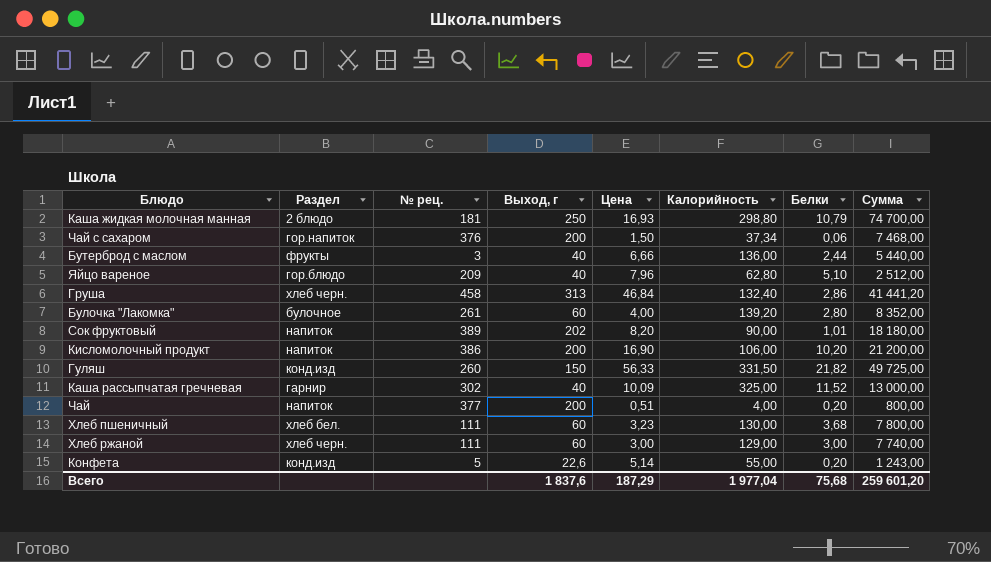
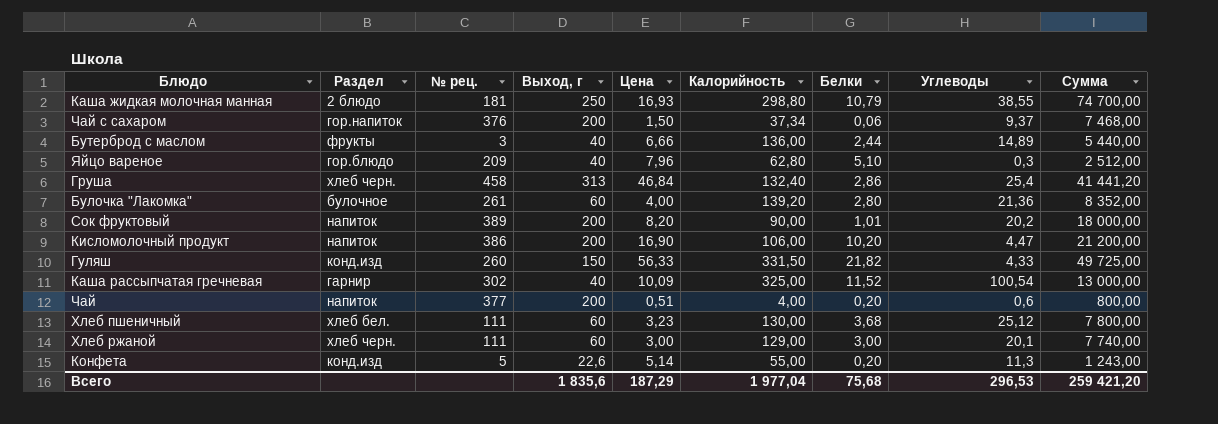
column Углеводы | position: none -> 8
Сок фруктовый | Выход, г: 202 -> 200
Сок фруктовый | Сумма: 18 180,00 -> 18 000,00
Всего | Выход, г: 1 837,6 -> 1 835,6
Всего | Сумма: 259 601,20 -> 259 421,20

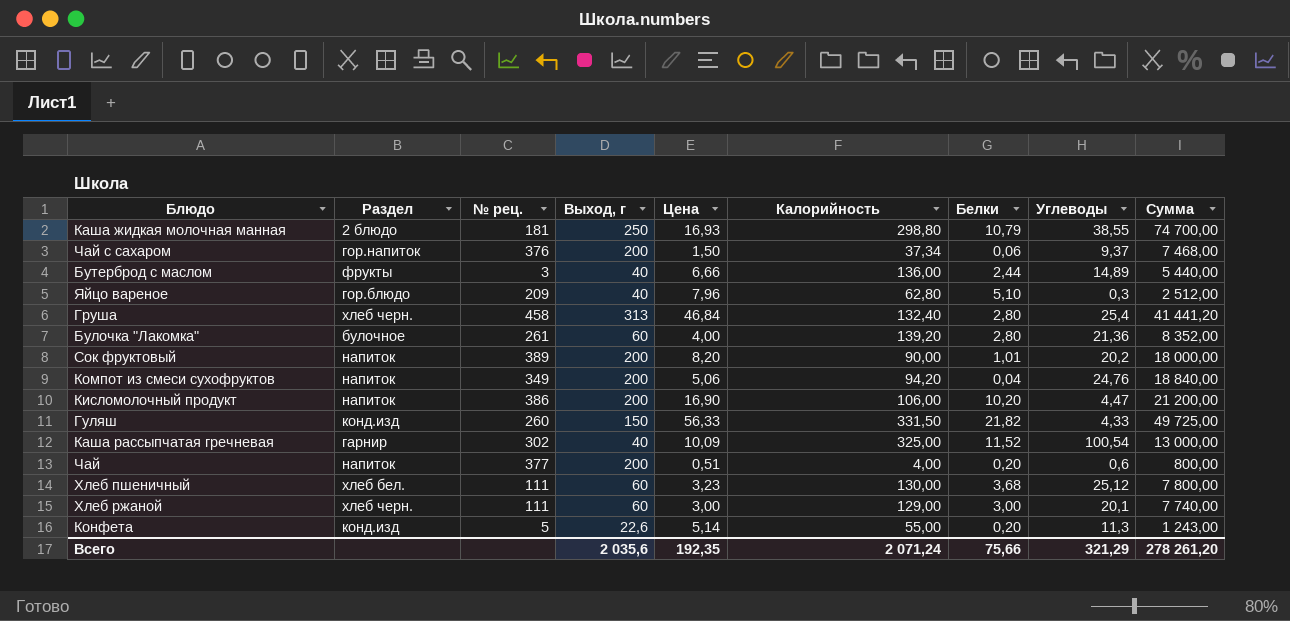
Груша | Белки: 2,86 -> 2,80
row Компот из смеси сухофруктов: none -> напиток | 349 | 200 | 5,06 | 94,20 | 0,04 | 24,76 | 18 840,00
Всего | Выход, г: 1 835,6 -> 2 035,6
Всего | Цена: 187,29 -> 192,35
Всего | Калорийность: 1 977,04 -> 2 071,24
Всего | Белки: 75,68 -> 75,66
Всего | Углеводы: 296,53 -> 321,29
Всего | Сумма: 259 421,20 -> 278 261,20

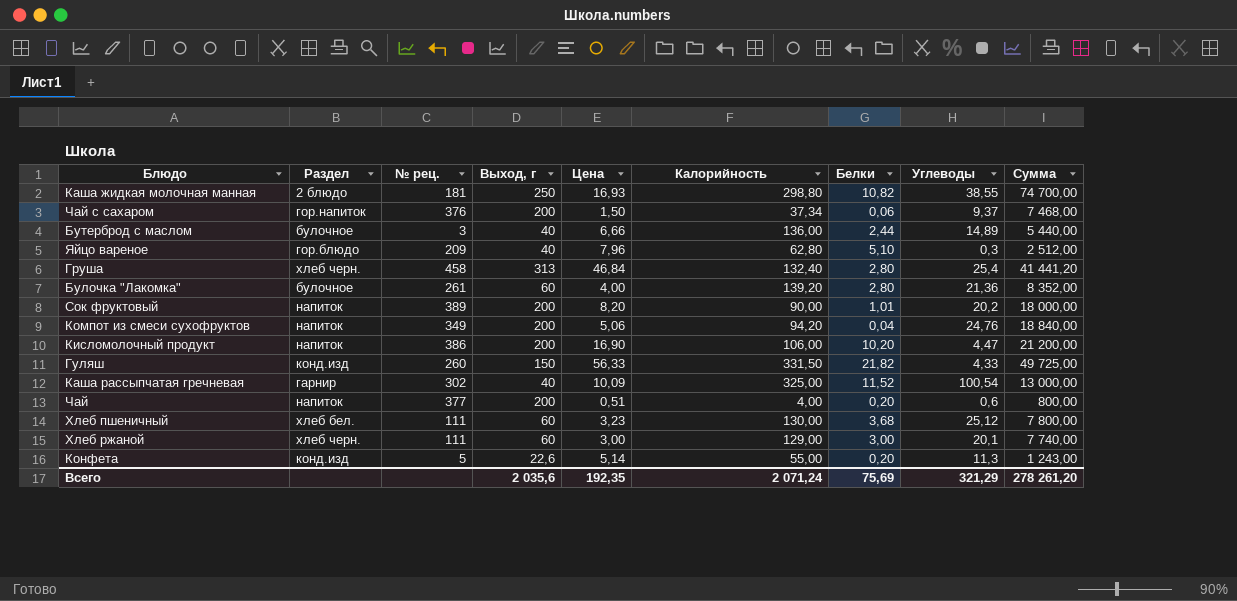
Каша жидкая молочная манная | Белки: 10,79 -> 10,82
Бутерброд с маслом | Раздел: фрукты -> булочное
Всего | Белки: 75,66 -> 75,69

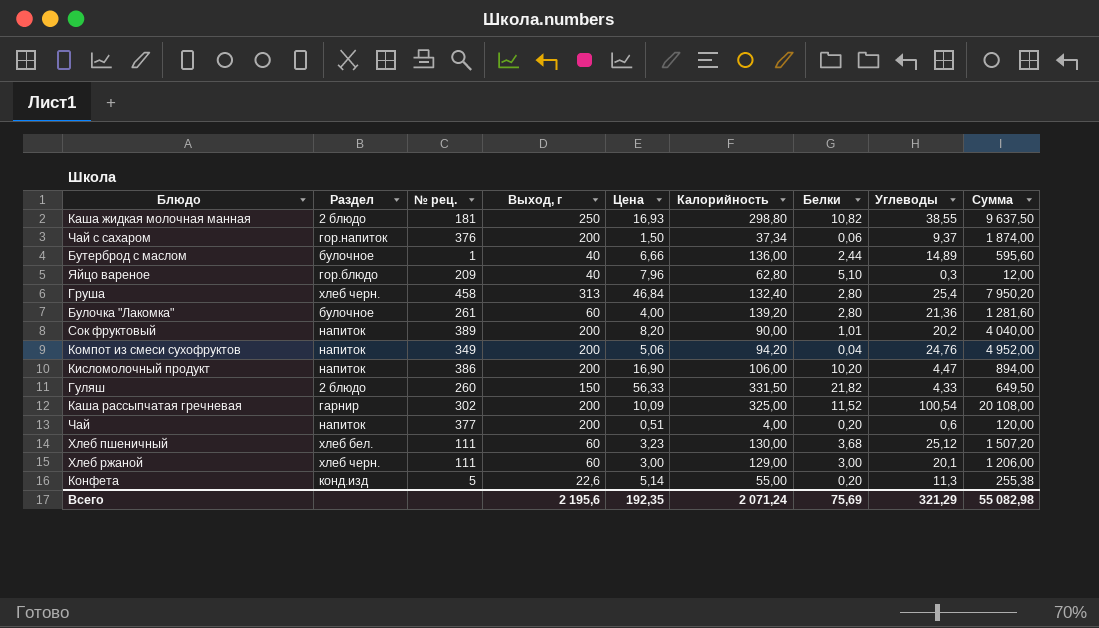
column Сумма | formula: [Выход, г] * [Калорийность] -> [Выход, г] * [Углеводы]
Бутерброд с маслом | № рец.: 3 -> 1
Гуляш | Раздел: конд.изд -> 2 блюдо
Каша рассыпчатая гречневая | Выход, г: 40 -> 200
Всего | Выход, г: 2 035,6 -> 2 195,6
Всего | Сумма: 278 261,20 -> 55 082,98

